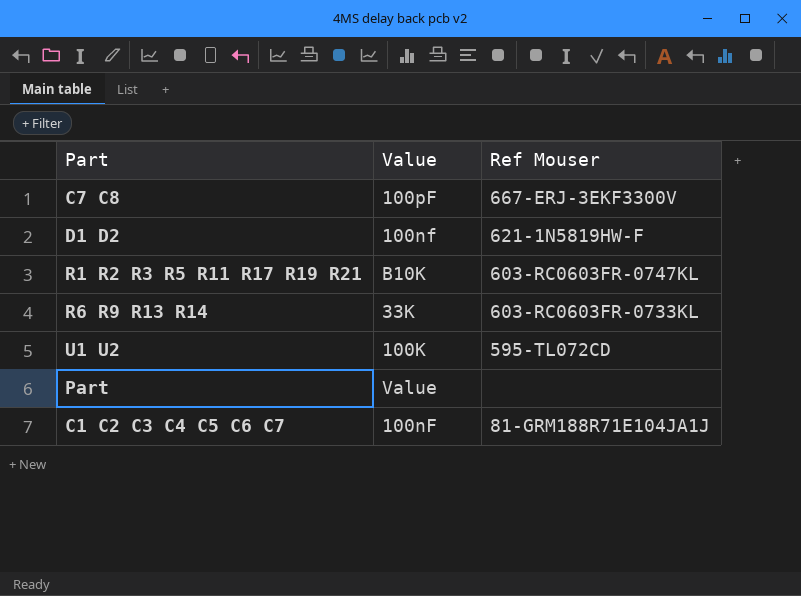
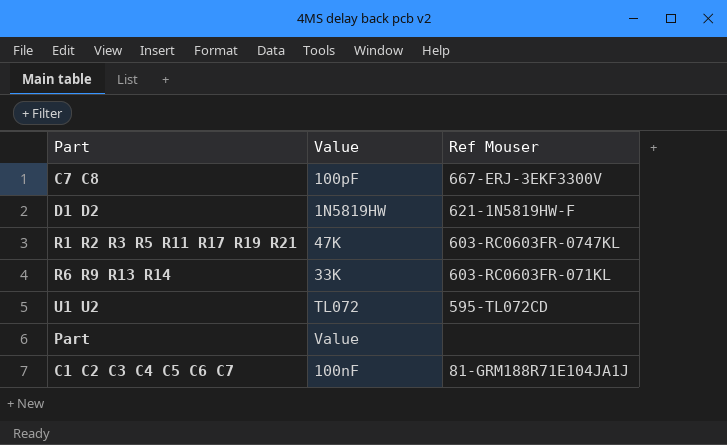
D1 D2 | Value: 100nf -> 1N5819HW
R1 R2 R3 R5 R11 R17 R19 R21 | Value: B10K -> 47K
R6 R9 R13 R14 | Ref Mouser: 603-RC0603FR-0733KL -> 603-RC0603FR-071KL
U1 U2 | Value: 100K -> TL072

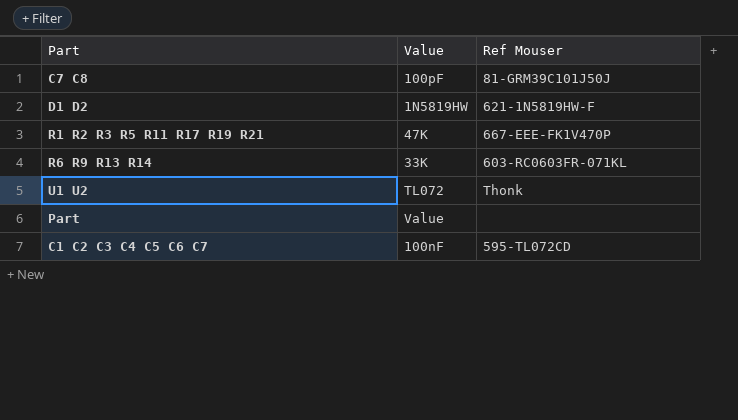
C7 C8 | Ref Mouser: 667-ERJ-3EKF3300V -> 81-GRM39C101J50J
R1 R2 R3 R5 R11 R17 R19 R21 | Ref Mouser: 603-RC0603FR-0747KL -> 667-EEE-FK1V470P
U1 U2 | Ref Mouser: 595-TL072CD -> Thonk
C1 C2 C3 C4 C5 C6 C7 | Ref Mouser: 81-GRM188R71E104JA1J -> 595-TL072CD

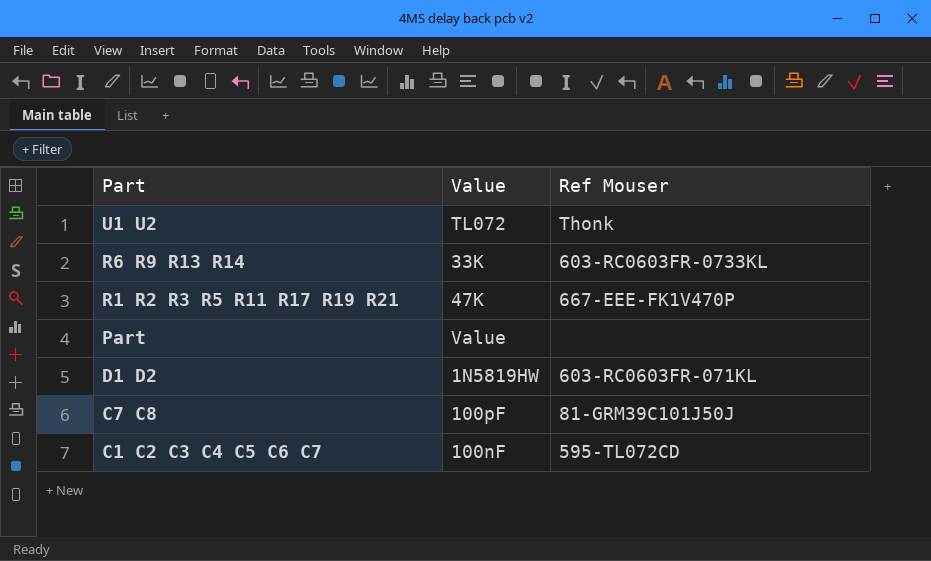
row order: none -> Part descending
R6 R9 R13 R14 | Ref Mouser: 603-RC0603FR-071KL -> 603-RC0603FR-0733KL
D1 D2 | Ref Mouser: 621-1N5819HW-F -> 603-RC0603FR-071KL

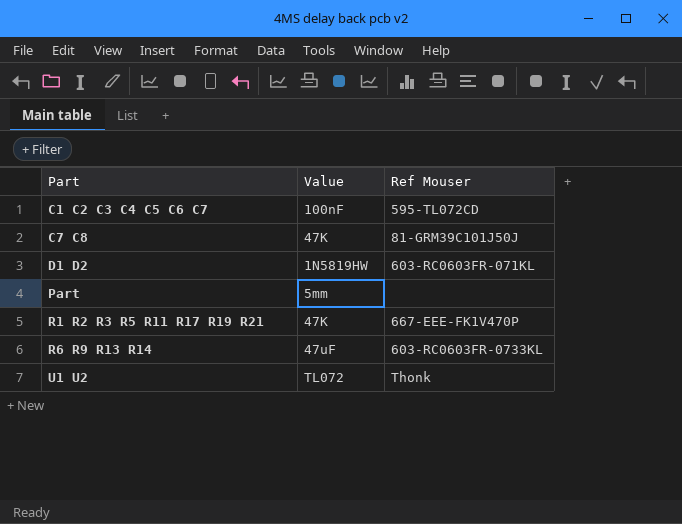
row order: Part descending -> Part ascending
C7 C8 | Value: 100pF -> 47K
Part | Value: Value -> 5mm
R6 R9 R13 R14 | Value: 33K -> 47uF

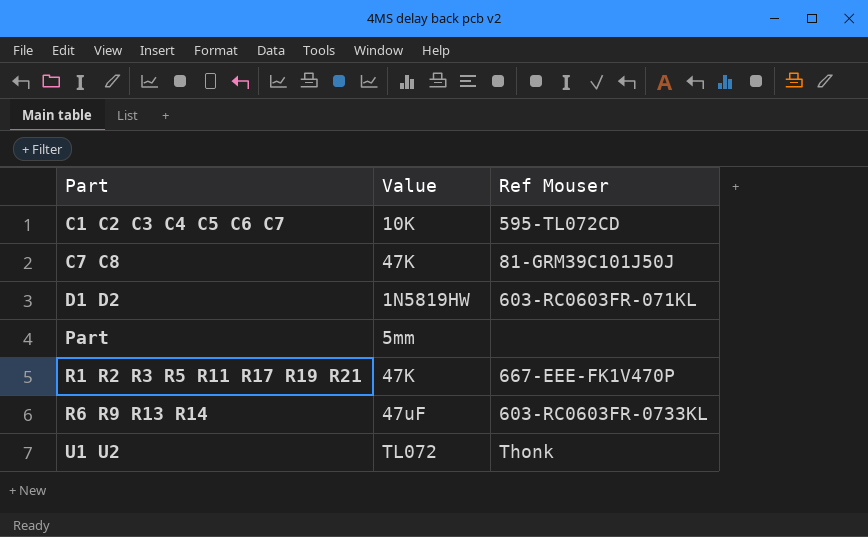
C1 C2 C3 C4 C5 C6 C7 | Value: 100nF -> 10K

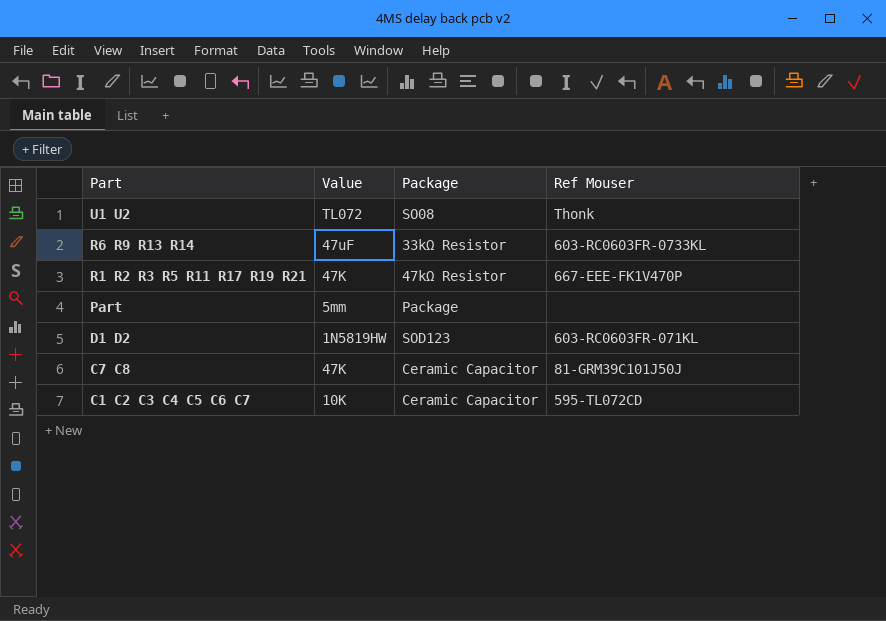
row order: Part ascending -> Part descending
column Package | position: none -> 3

